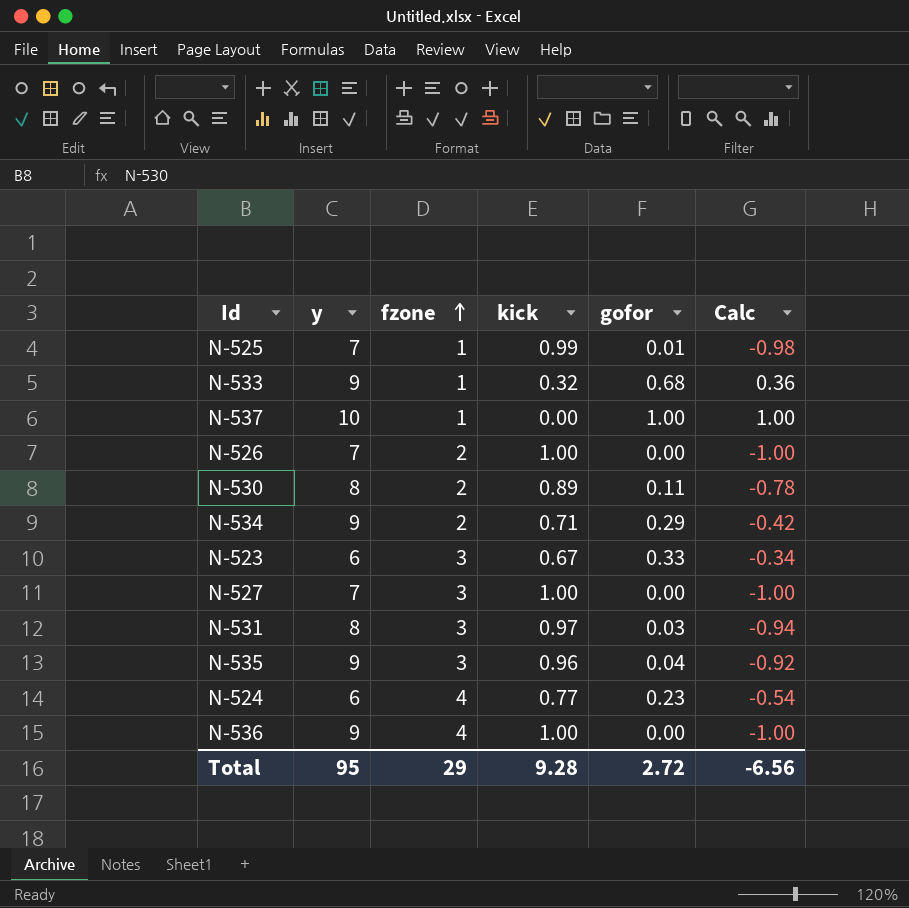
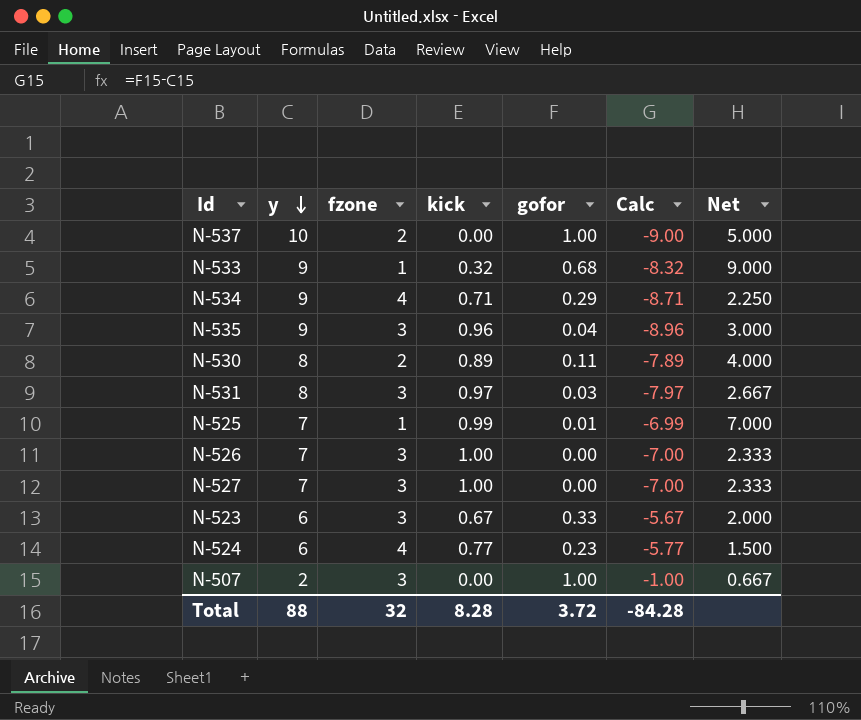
row order: fzone ascending -> y descending
column Calc | formula: [gofor] - [kick] -> [gofor] - [y]
column Net | formula: none -> [y] / [fzone]
row N-536: 9 | 4 | 1.00 | 0.00 | -1.00 -> none
N-537 | fzone: 1 -> 2
N-534 | fzone: 2 -> 4
N-526 | fzone: 2 -> 3
row N-507: none -> 2 | 3 | 0.00 | 1.00 | -1.00 | 0.667
Total | y: 95 -> 88
Total | fzone: 29 -> 32
Total | kick: 9.28 -> 8.28
Total | gofor: 2.72 -> 3.72
Total | Calc: -6.56 -> -84.28

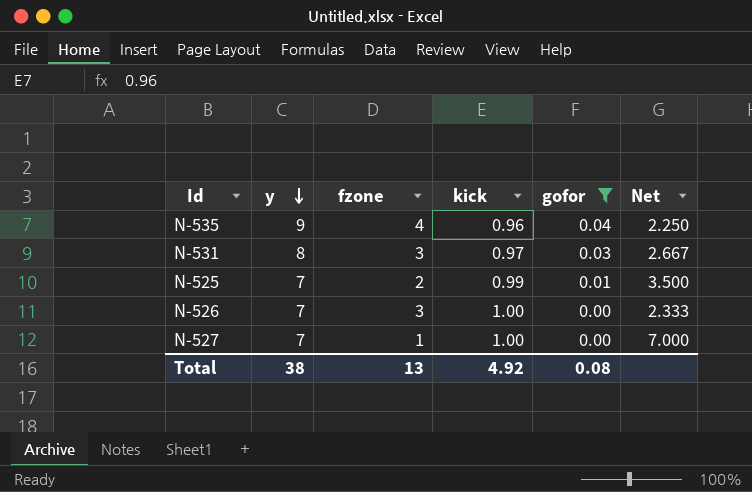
filter: none -> gofor <= 0.04
column Calc | formula: [gofor] - [y] -> none
N-535 | fzone: 3 -> 4
N-535 | Net: 3.000 -> 2.250
N-525 | fzone: 1 -> 2
N-525 | Net: 7.000 -> 3.500
N-527 | fzone: 3 -> 1
N-527 | Net: 2.333 -> 7.000
Total | y: 88 -> 38
Total | fzone: 32 -> 13
Total | kick: 8.28 -> 4.92
Total | gofor: 3.72 -> 0.08

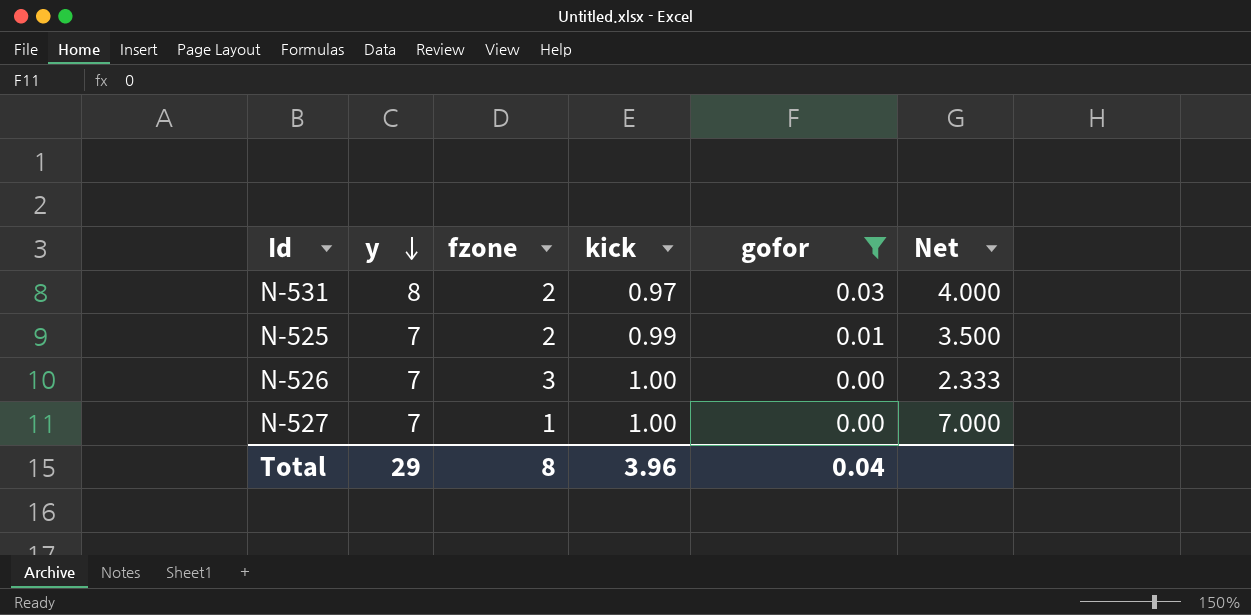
row N-535: 9 | 4 | 0.96 | 0.04 | 2.250 -> none
N-531 | fzone: 3 -> 2
N-531 | Net: 2.667 -> 4.000
Total | y: 38 -> 29
Total | fzone: 13 -> 8
Total | kick: 4.92 -> 3.96
Total | gofor: 0.08 -> 0.04

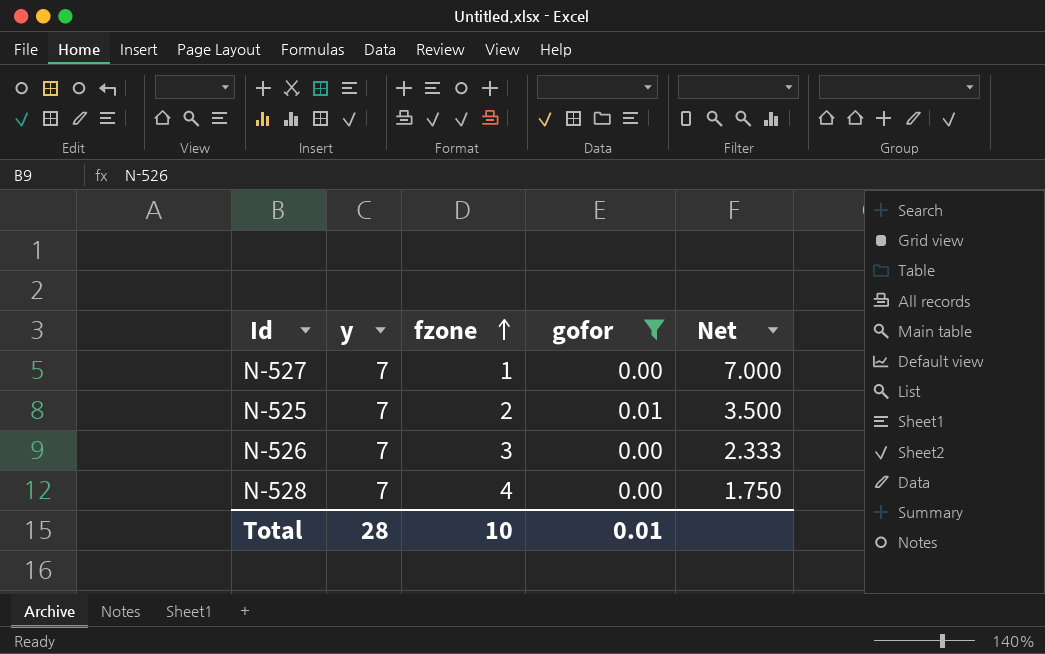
row order: y descending -> fzone ascending
column kick | position: 4 -> none
row N-531: 8 | 2 | 0.97 | 0.03 | 4.000 -> none
row N-528: none -> 7 | 4 | 0.00 | 1.750
Total | y: 29 -> 28
Total | fzone: 8 -> 10
Total | gofor: 0.04 -> 0.01

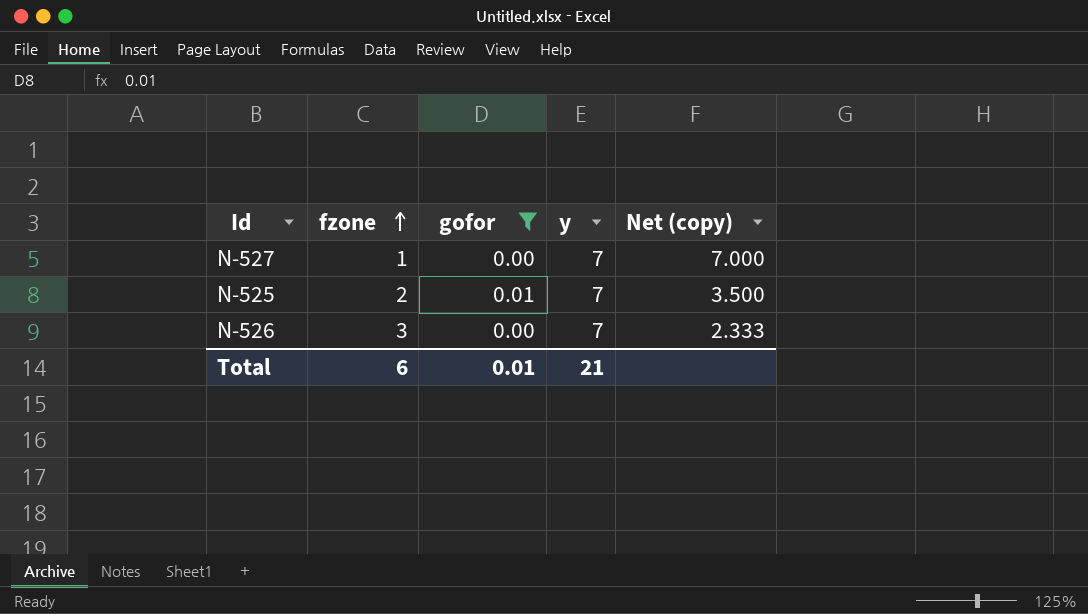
column y | position: 2 -> 4
column name: Net -> Net (copy)
row N-528: 7 | 4 | 0.00 | 1.750 -> none
Total | fzone: 10 -> 6
Total | y: 28 -> 21

